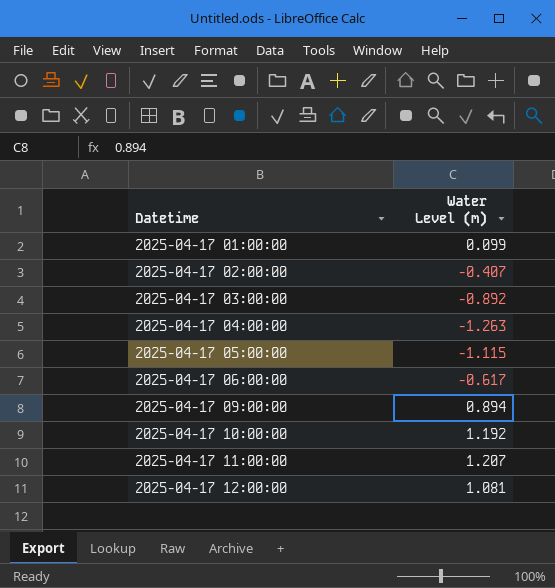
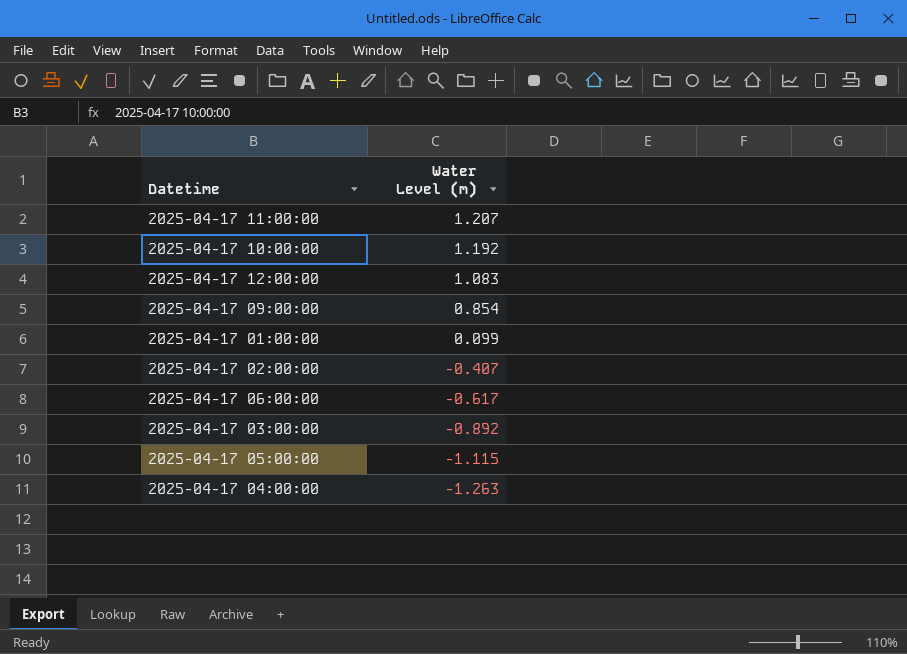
row order: Datetime ascending -> Water Level (m) descending
2025-04-17 12:00:00 | Water Level (m): 1.081 -> 1.083
2025-04-17 09:00:00 | Water Level (m): 0.894 -> 0.854

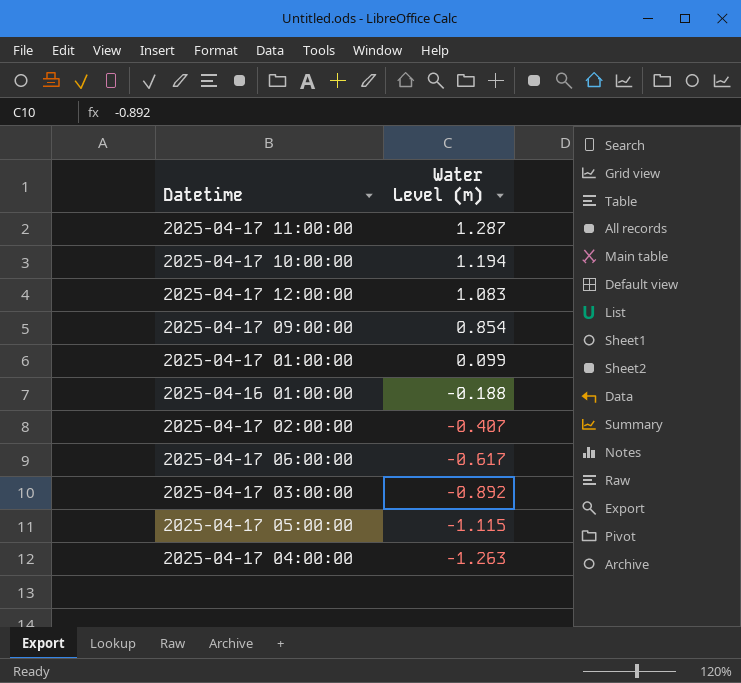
2025-04-17 11:00:00 | Water Level (m): 1.207 -> 1.287
2025-04-17 10:00:00 | Water Level (m): 1.192 -> 1.194
row 2025-04-16 01:00:00: none -> -0.188

